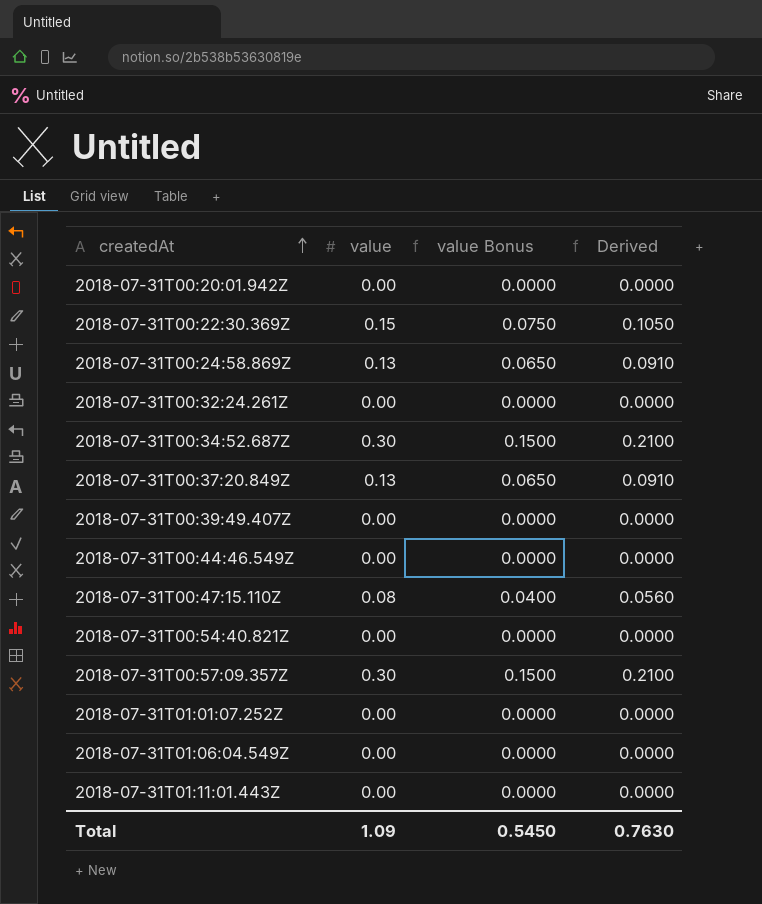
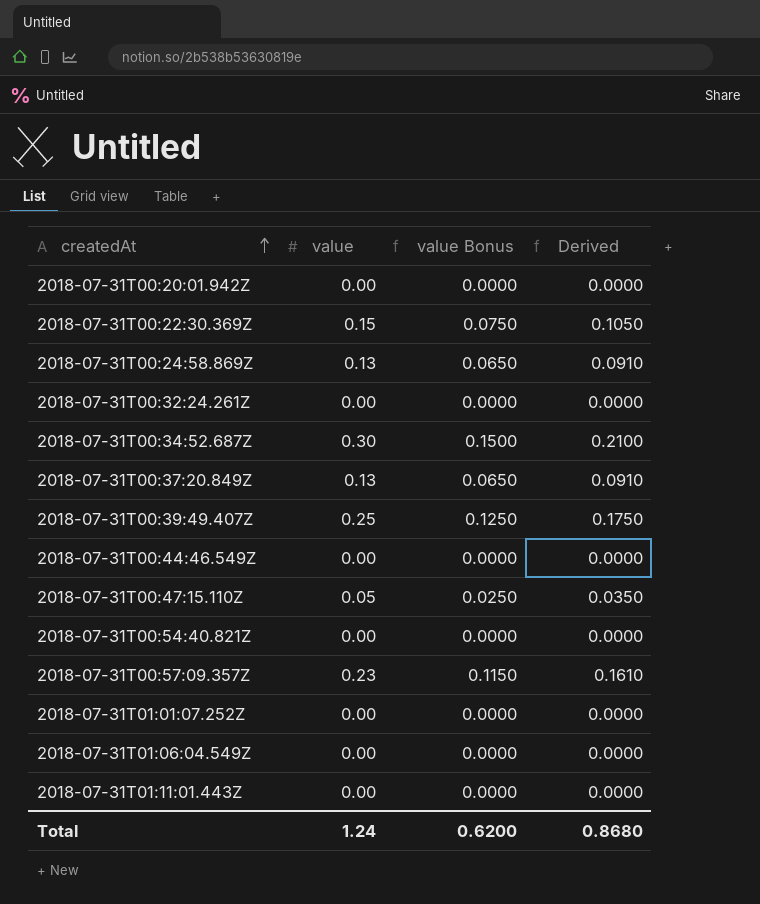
2018-07-31T00:39:49.407Z | value: 0.00 -> 0.25
2018-07-31T00:39:49.407Z | value Bonus: 0.0000 -> 0.1250
2018-07-31T00:39:49.407Z | Derived: 0.0000 -> 0.1750
2018-07-31T00:47:15.110Z | value: 0.08 -> 0.05
2018-07-31T00:47:15.110Z | value Bonus: 0.0400 -> 0.0250
2018-07-31T00:47:15.110Z | Derived: 0.0560 -> 0.0350
2018-07-31T00:57:09.357Z | value: 0.30 -> 0.23
2018-07-31T00:57:09.357Z | value Bonus: 0.1500 -> 0.1150
2018-07-31T00:57:09.357Z | Derived: 0.2100 -> 0.1610
Total | value: 1.09 -> 1.24
Total | value Bonus: 0.5450 -> 0.6200
Total | Derived: 0.7630 -> 0.8680

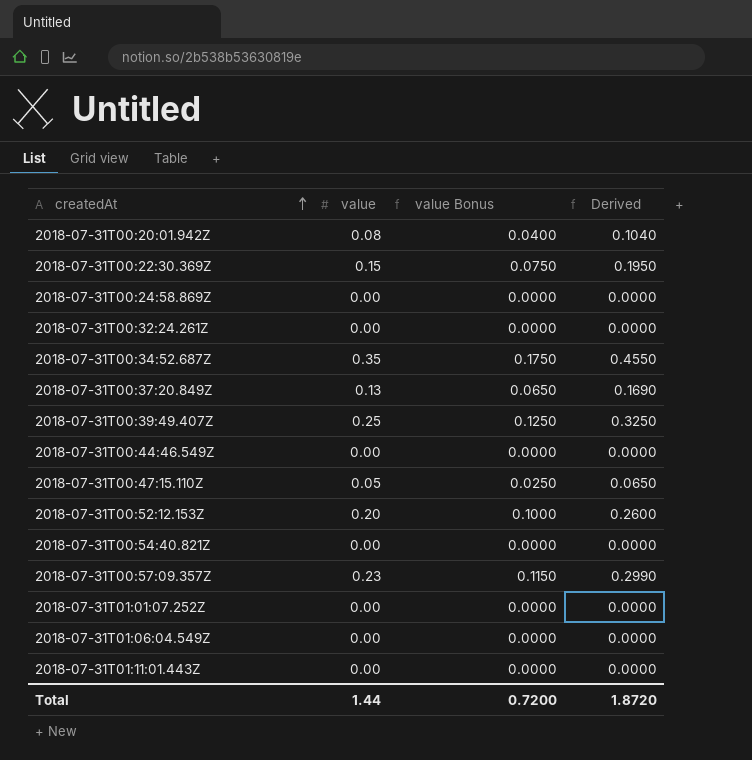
column Derived | formula: [value] * 0.7 -> [value] * 1.3
2018-07-31T00:20:01.942Z | value: 0.00 -> 0.08
2018-07-31T00:20:01.942Z | value Bonus: 0.0000 -> 0.0400
2018-07-31T00:24:58.869Z | value: 0.13 -> 0.00
2018-07-31T00:24:58.869Z | value Bonus: 0.0650 -> 0.0000
2018-07-31T00:34:52.687Z | value: 0.30 -> 0.35
2018-07-31T00:34:52.687Z | value Bonus: 0.1500 -> 0.1750
row 2018-07-31T00:52:12.153Z: none -> 0.20 | 0.1000 | 0.2600
Total | value: 1.24 -> 1.44
Total | value Bonus: 0.6200 -> 0.7200
Total | Derived: 0.8680 -> 1.8720

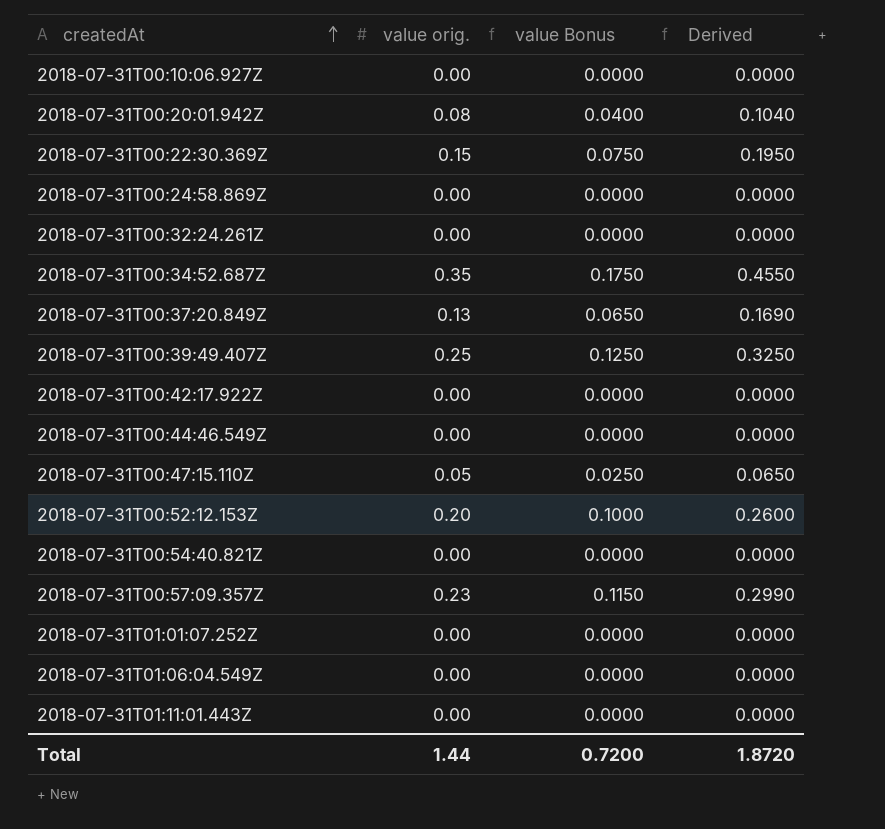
column name: value -> value orig.
row 2018-07-31T00:10:06.927Z: none -> 0.00 | 0.0000 | 0.0000
row 2018-07-31T00:42:17.922Z: none -> 0.00 | 0.0000 | 0.0000

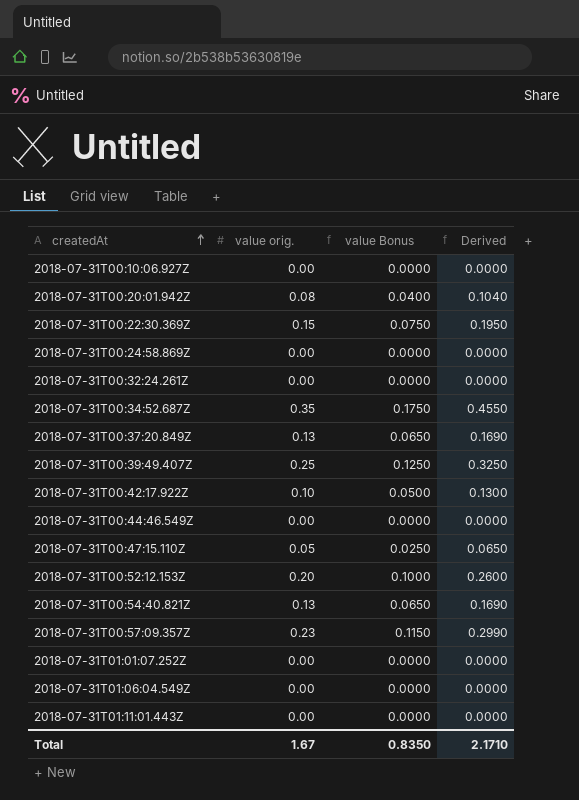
2018-07-31T00:42:17.922Z | value orig.: 0.00 -> 0.10
2018-07-31T00:42:17.922Z | value Bonus: 0.0000 -> 0.0500
2018-07-31T00:42:17.922Z | Derived: 0.0000 -> 0.1300
2018-07-31T00:54:40.821Z | value orig.: 0.00 -> 0.13
2018-07-31T00:54:40.821Z | value Bonus: 0.0000 -> 0.0650
2018-07-31T00:54:40.821Z | Derived: 0.0000 -> 0.1690
Total | value orig.: 1.44 -> 1.67
Total | value Bonus: 0.7200 -> 0.8350
Total | Derived: 1.8720 -> 2.1710

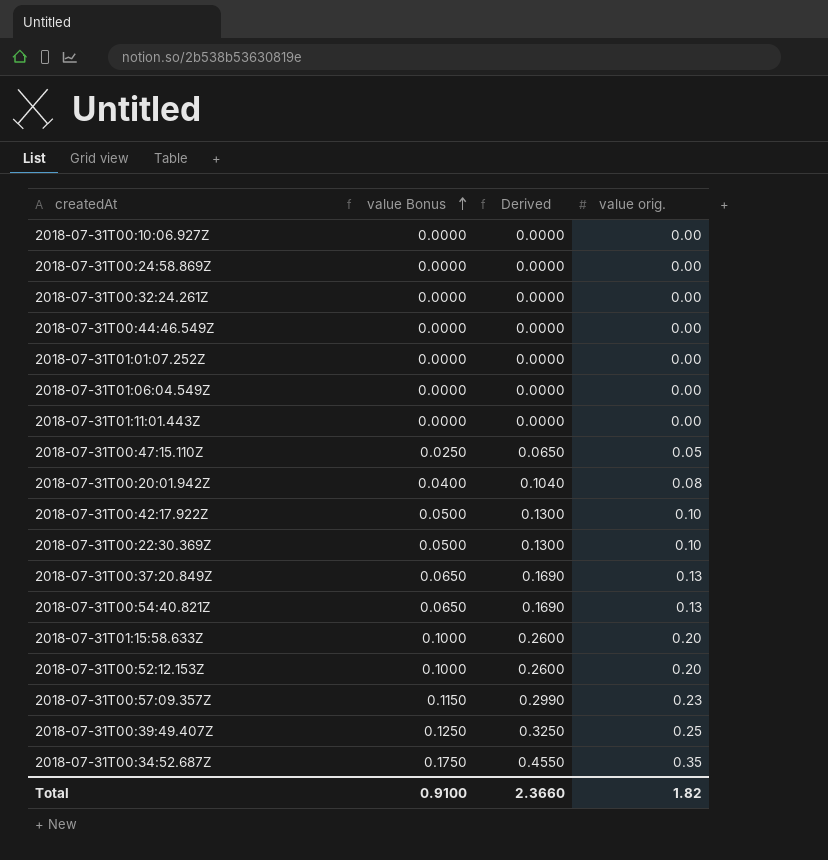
row order: createdAt ascending -> value Bonus ascending
column value orig. | position: 2 -> 4
2018-07-31T00:22:30.369Z | value Bonus: 0.0750 -> 0.0500
2018-07-31T00:22:30.369Z | Derived: 0.1950 -> 0.1300
2018-07-31T00:22:30.369Z | value orig.: 0.15 -> 0.10
row 2018-07-31T01:15:58.633Z: none -> 0.1000 | 0.2600 | 0.20
Total | value Bonus: 0.8350 -> 0.9100
Total | Derived: 2.1710 -> 2.3660
Total | value orig.: 1.67 -> 1.82

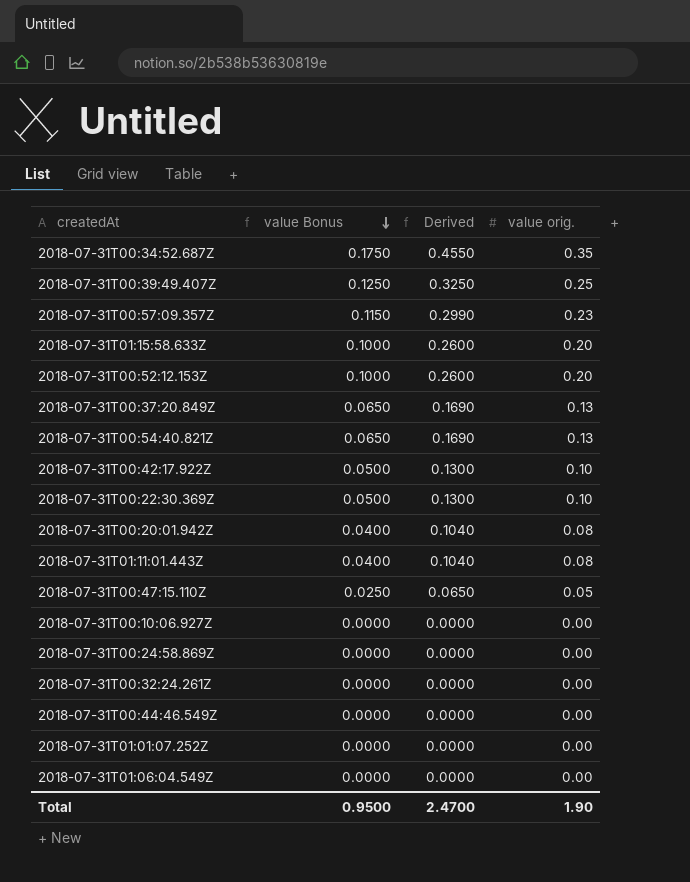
row order: value Bonus ascending -> value Bonus descending
2018-07-31T01:11:01.443Z | value Bonus: 0.0000 -> 0.0400
2018-07-31T01:11:01.443Z | Derived: 0.0000 -> 0.1040
2018-07-31T01:11:01.443Z | value orig.: 0.00 -> 0.08
Total | value Bonus: 0.9100 -> 0.9500
Total | Derived: 2.3660 -> 2.4700
Total | value orig.: 1.82 -> 1.90

